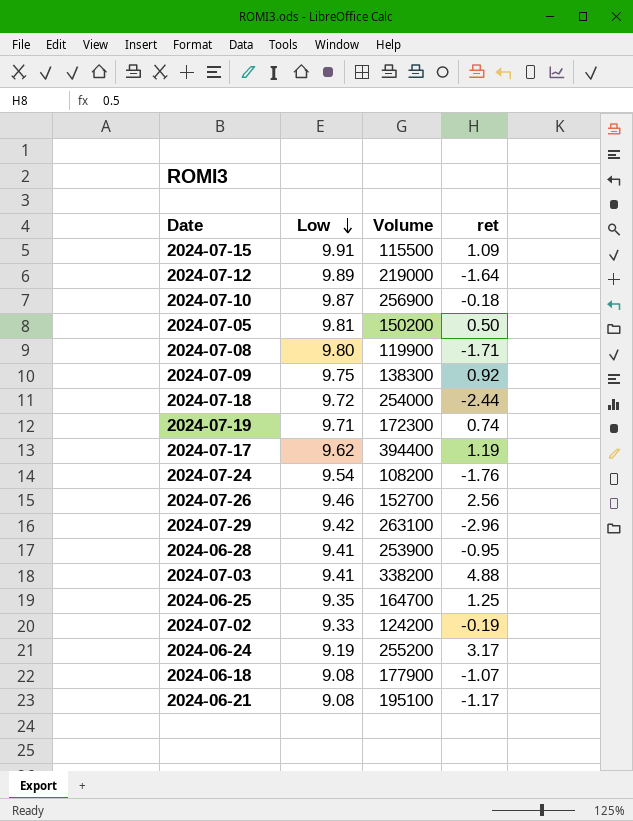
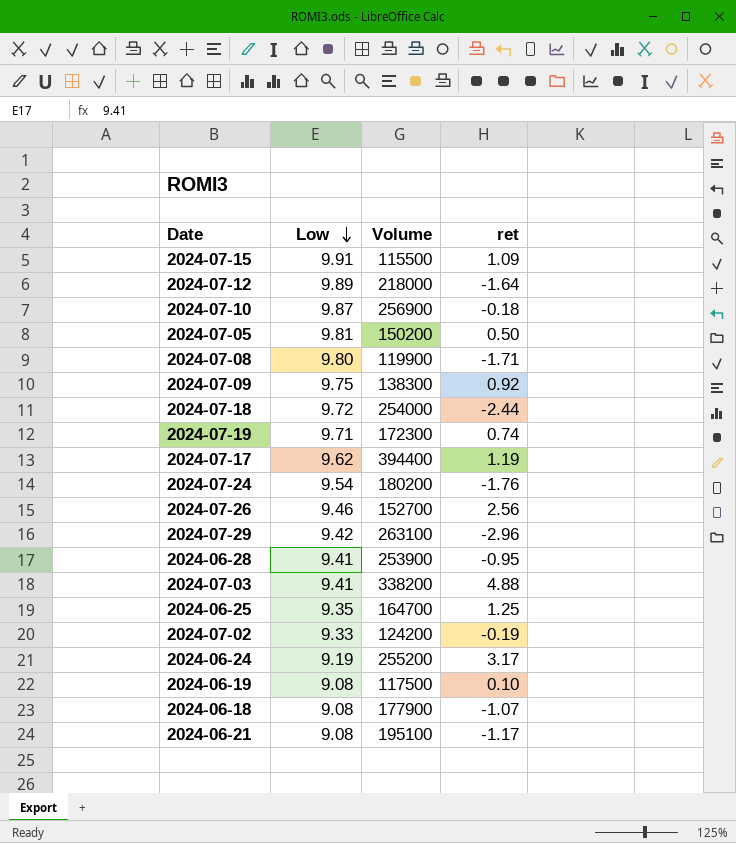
2024-07-12 | Volume: 219000 -> 218000
2024-07-24 | Volume: 108200 -> 180200
row 2024-06-19: none -> 9.08 | 117500 | 0.10

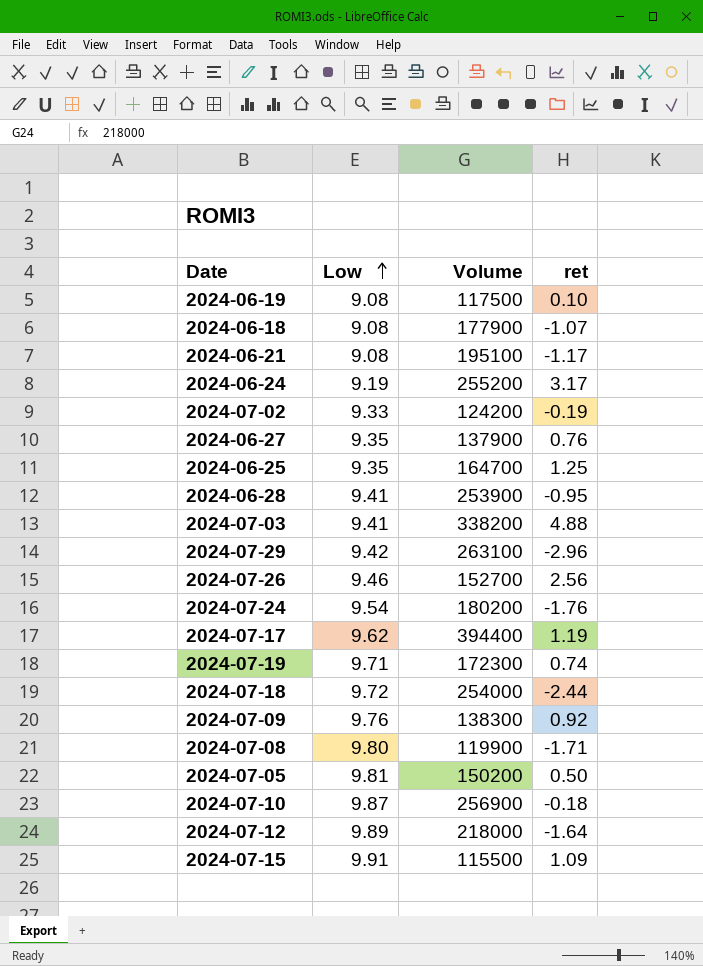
row order: Low descending -> Low ascending
row 2024-06-27: none -> 9.35 | 137900 | 0.76
2024-07-09 | Low: 9.75 -> 9.76

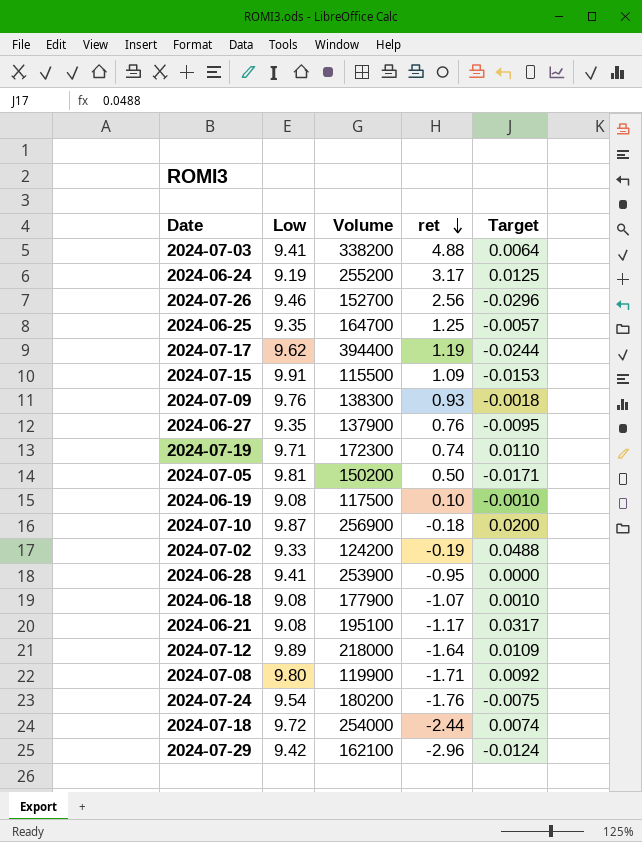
row order: Low ascending -> ret descending
column Target | position: none -> 5
2024-07-09 | ret: 0.92 -> 0.93
2024-07-29 | Volume: 263100 -> 162100

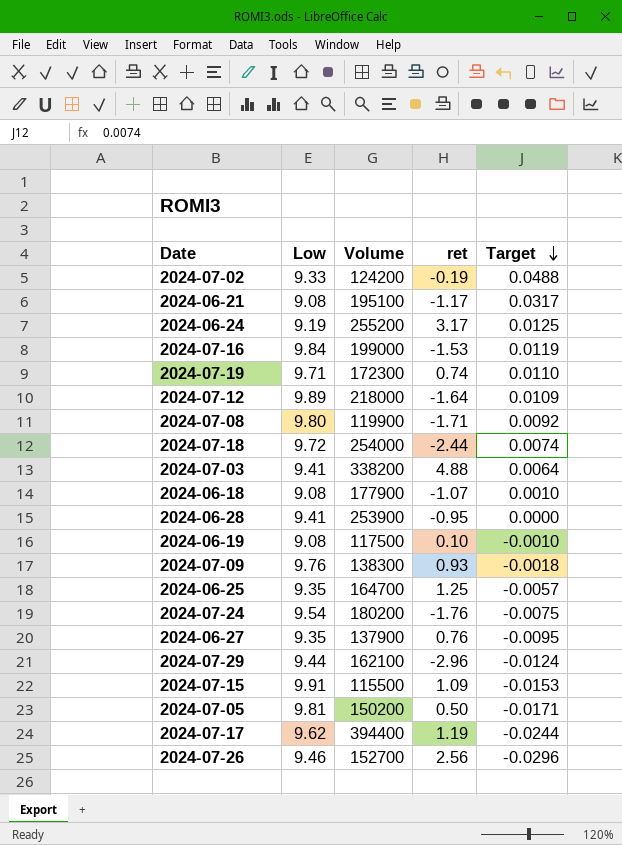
row order: ret descending -> Target descending
row 2024-07-10: 9.87 | 256900 | -0.18 | 0.0200 -> none
row 2024-07-16: none -> 9.84 | 199000 | -1.53 | 0.0119
2024-07-29 | Low: 9.42 -> 9.44

